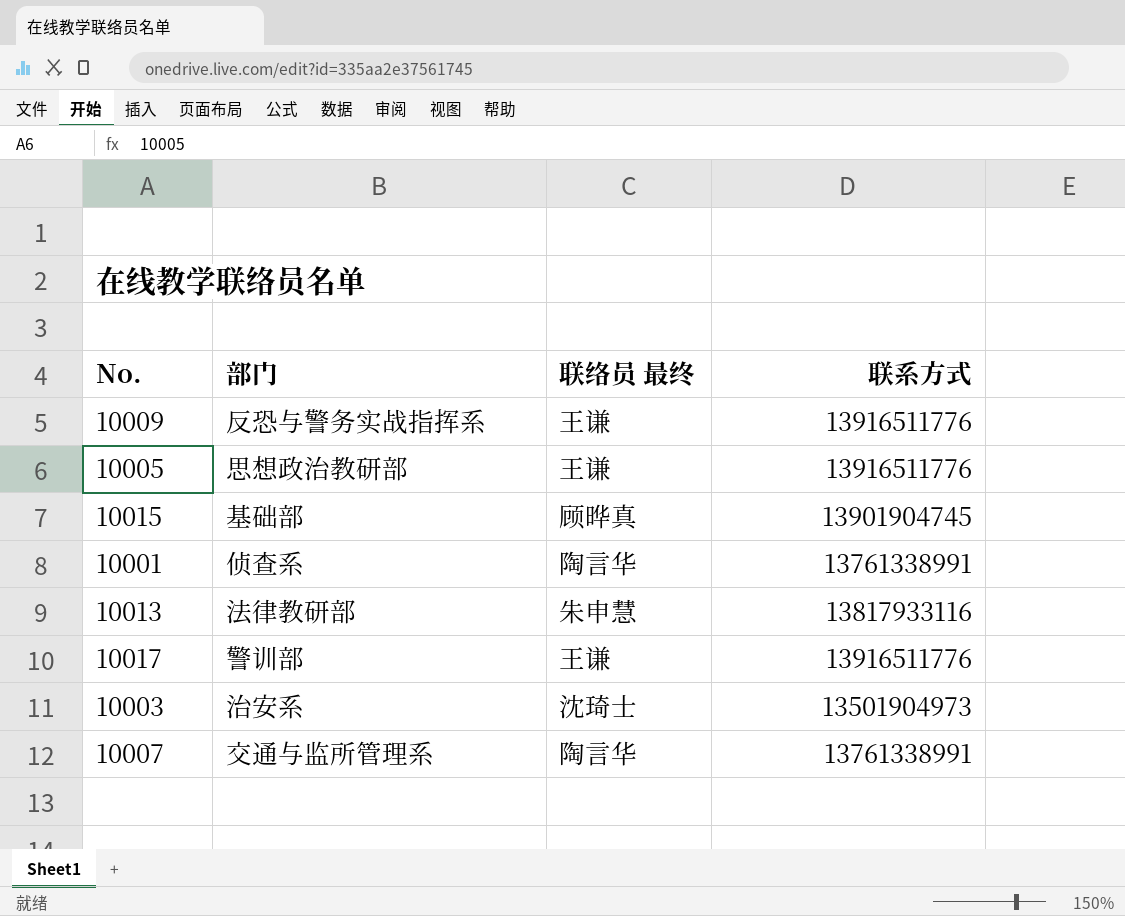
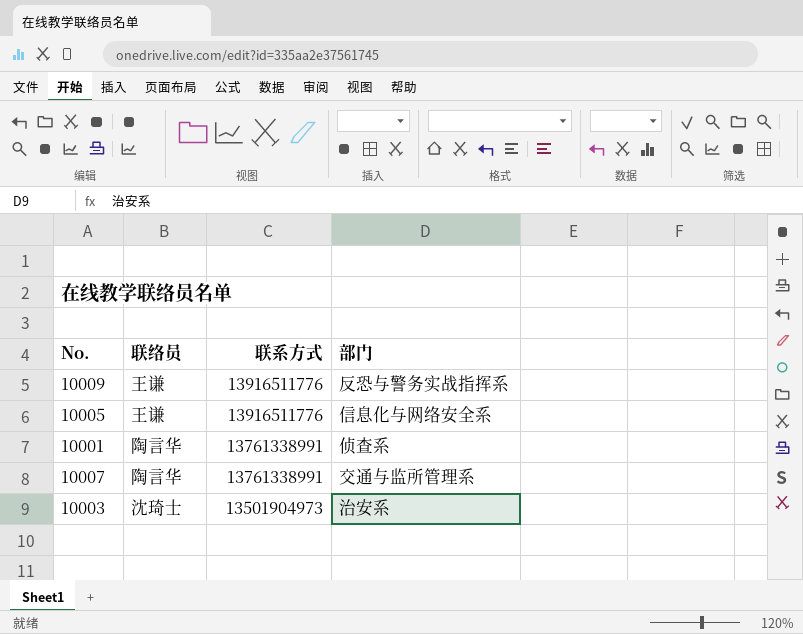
row order: none -> 联系方式 descending
column name: 联络员 最终 -> 联络员
column 部门 | position: 2 -> 4
row 10015: 基础部 | 顾晔真 | 13901904745 -> none
row 10013: 法律教研部 | 朱申慧 | 13817933116 -> none
row 10017: 警训部 | 王谦 | 13916511776 -> none
10005 | 部门: 思想政治教研部 -> 信息化与网络安全系

